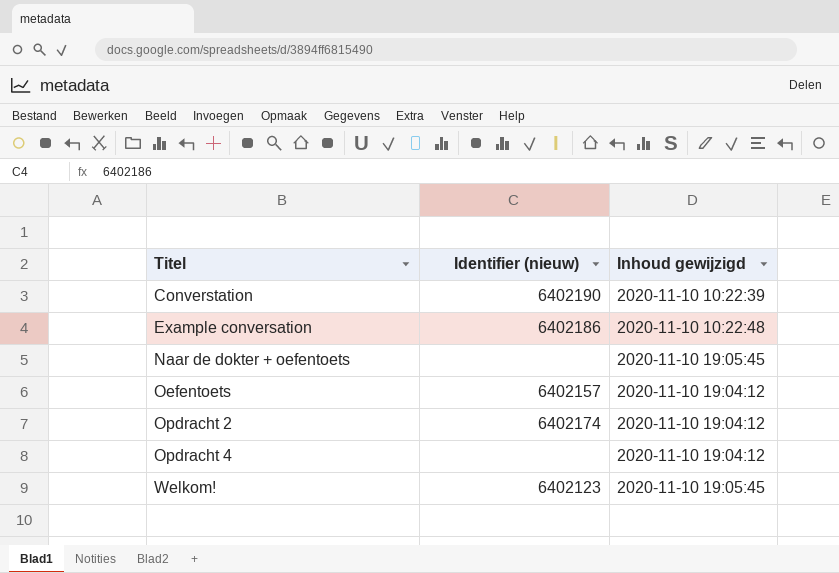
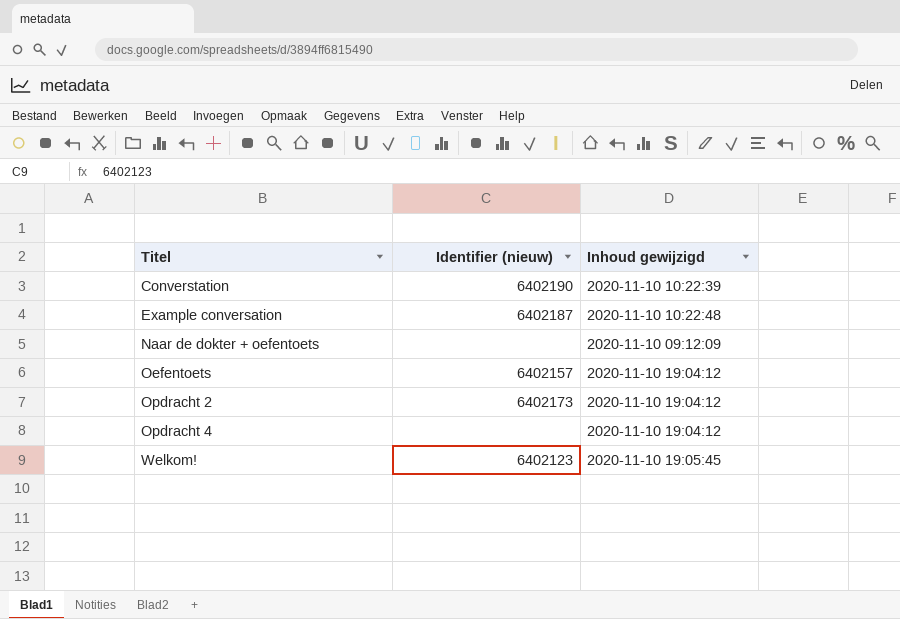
Example conversation | Identifier (nieuw): 6402186 -> 6402187
Naar de dokter + oefentoets | Inhoud gewijzigd: 2020-11-10 19:05:45 -> 2020-11-10 09:12:09
Opdracht 2 | Identifier (nieuw): 6402174 -> 6402173

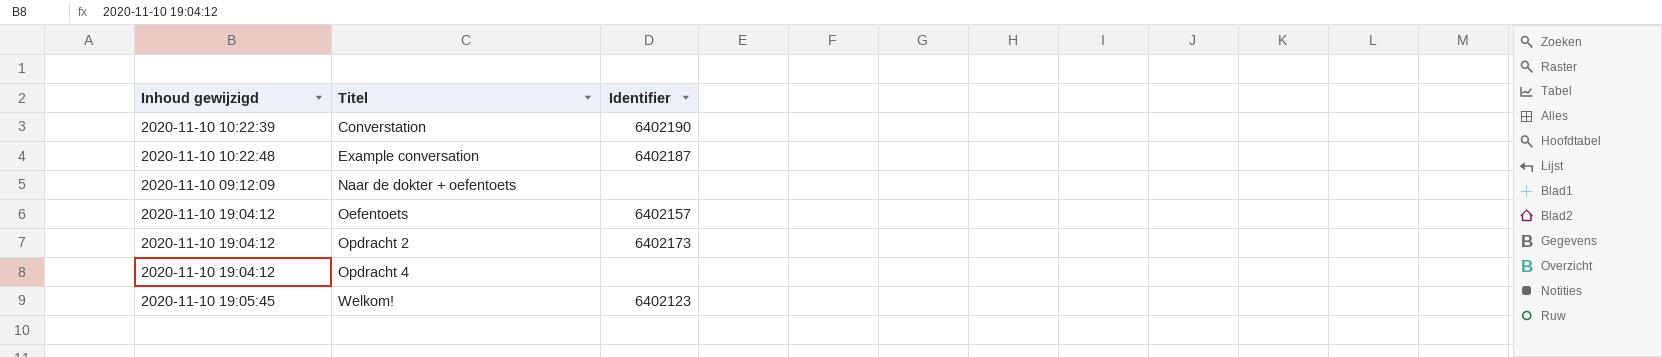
column Inhoud gewijzigd | position: 3 -> 1
column name: Identifier (nieuw) -> Identifier

